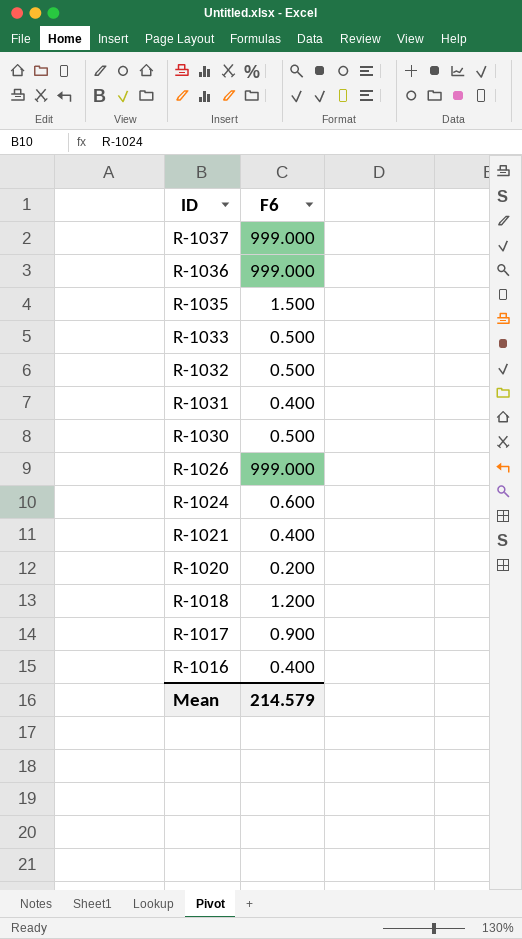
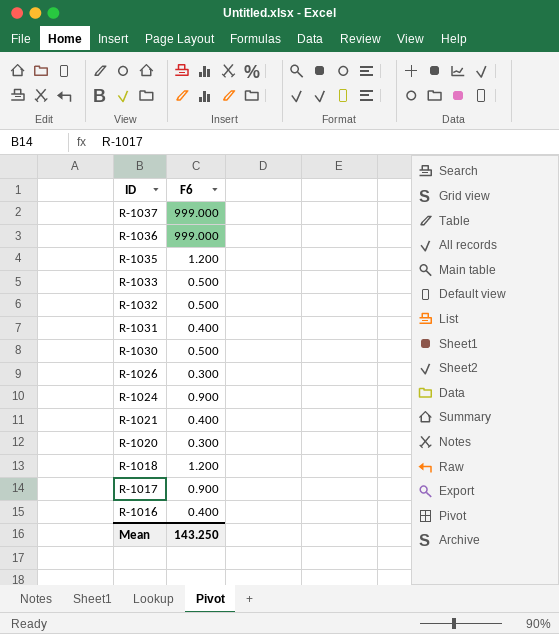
R-1035 | F6: 1.500 -> 1.200
R-1026 | F6: 999.000 -> 0.300
R-1024 | F6: 0.600 -> 0.900
R-1020 | F6: 0.200 -> 0.300
Mean | F6: 214.579 -> 143.250

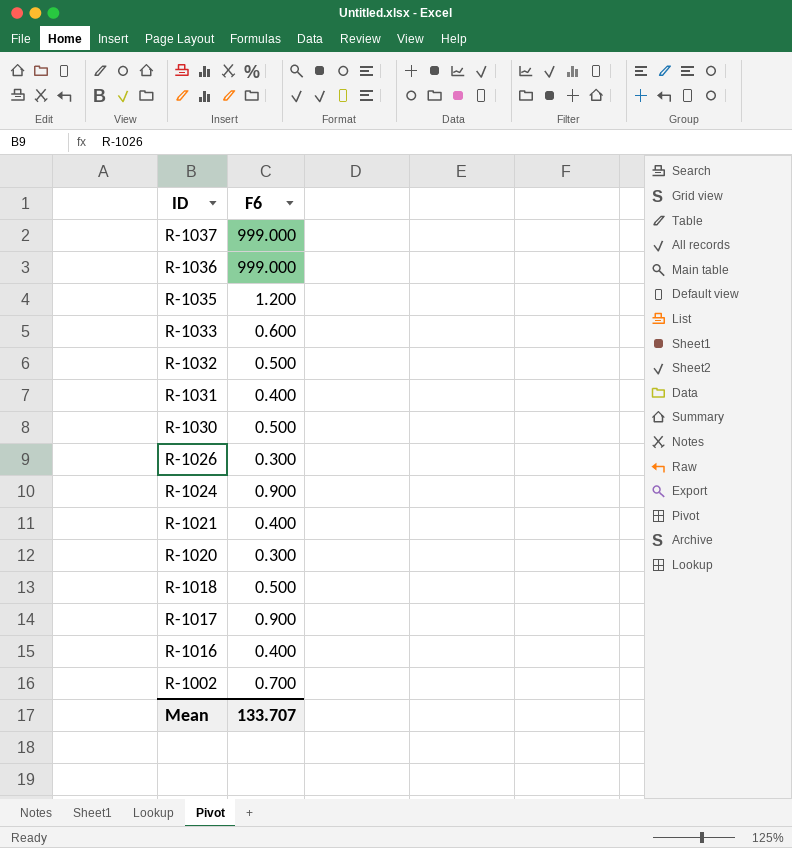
R-1033 | F6: 0.500 -> 0.600
R-1018 | F6: 1.200 -> 0.500
row R-1002: none -> 0.700
Mean | F6: 143.250 -> 133.707

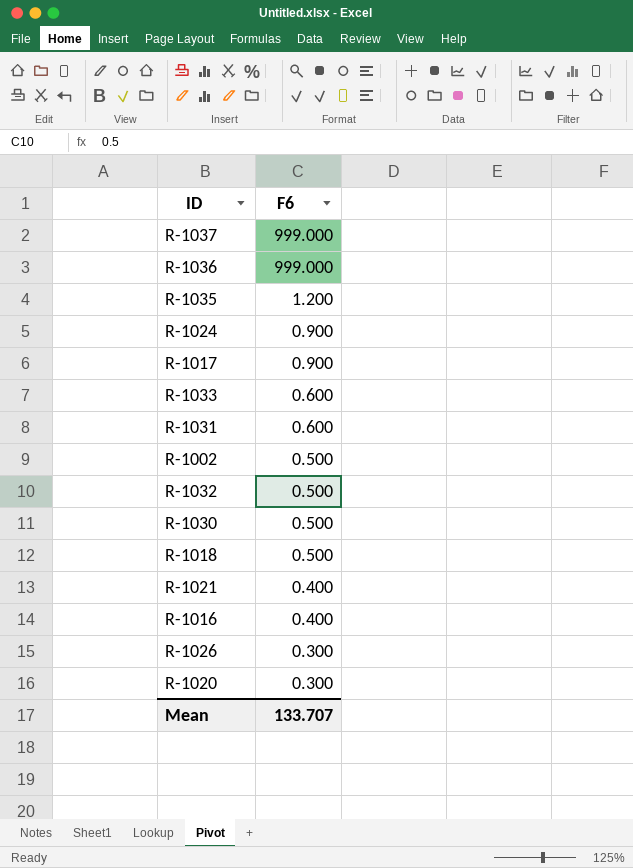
row order: ID descending -> F6 descending
R-1031 | F6: 0.400 -> 0.600
R-1002 | F6: 0.700 -> 0.500

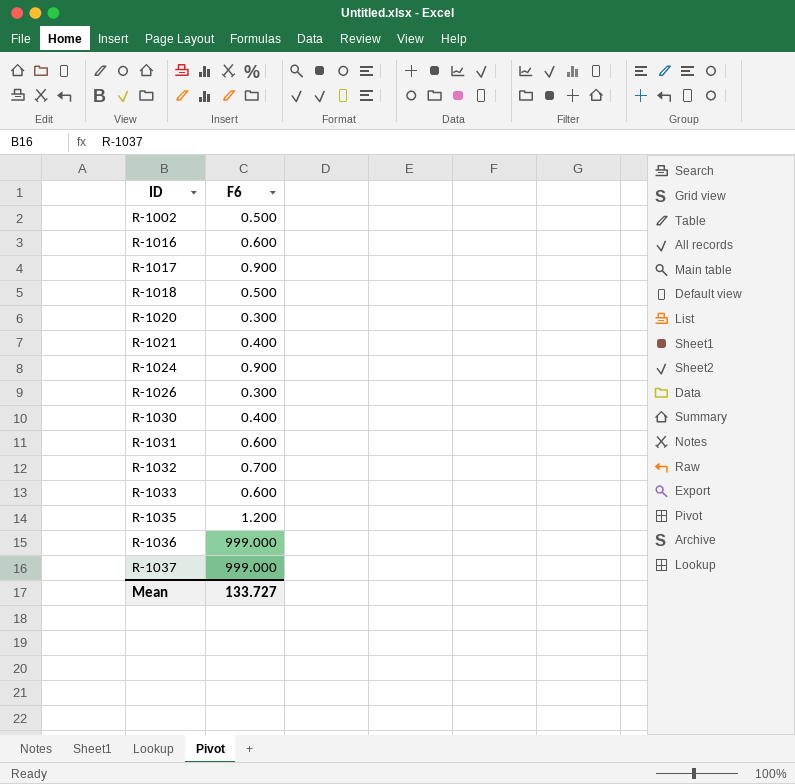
row order: F6 descending -> ID ascending
R-1016 | F6: 0.400 -> 0.600
R-1030 | F6: 0.500 -> 0.400
R-1032 | F6: 0.500 -> 0.700
Mean | F6: 133.707 -> 133.727

